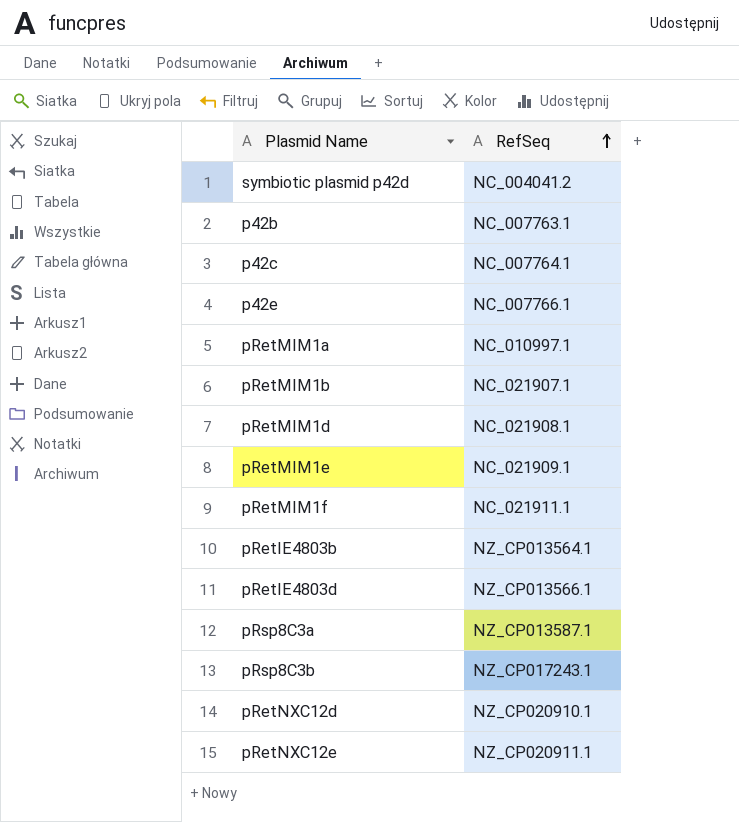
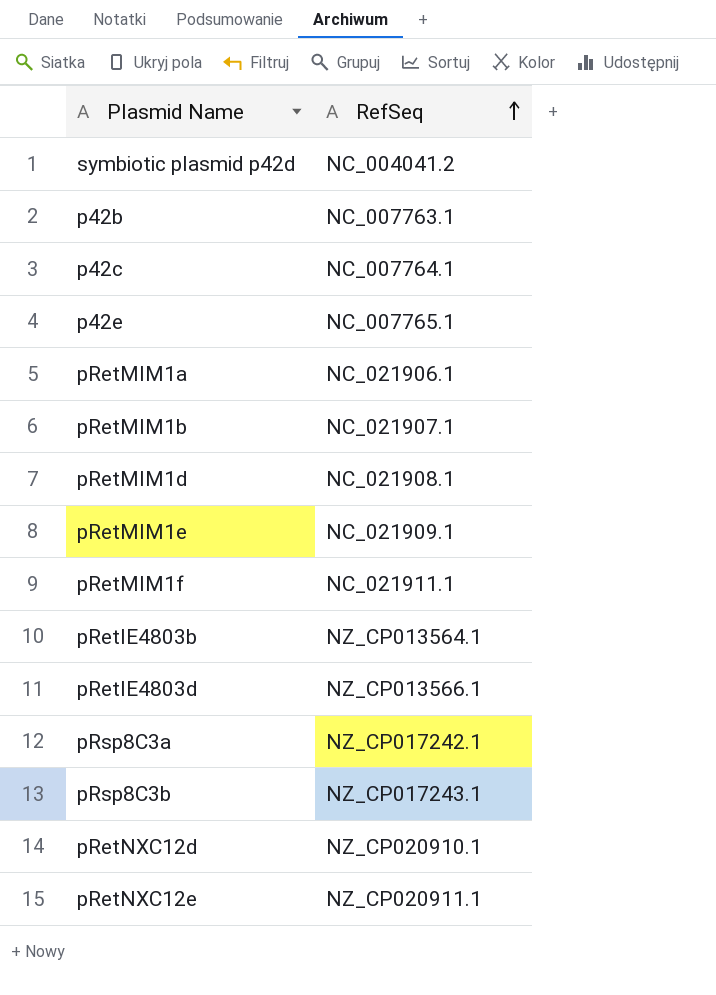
p42e | RefSeq: NC_007766.1 -> NC_007765.1
pRetMIM1a | RefSeq: NC_010997.1 -> NC_021906.1
pRsp8C3a | RefSeq: NZ_CP013587.1 -> NZ_CP017242.1

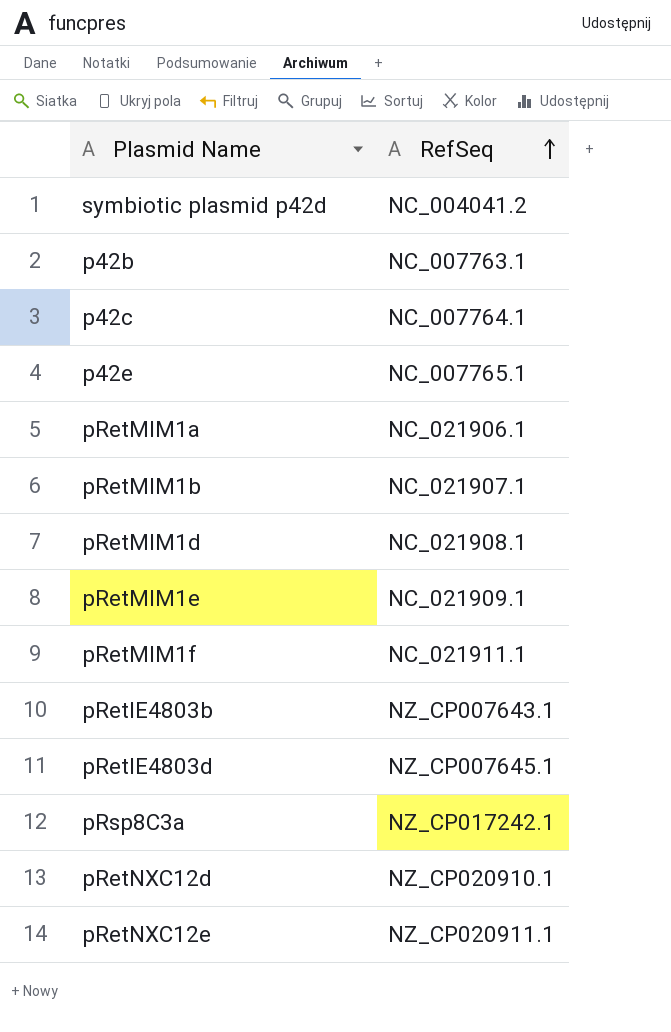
row pRsp8C3b: NZ_CP017243.1 -> none
pRetIE4803b | RefSeq: NZ_CP013564.1 -> NZ_CP007643.1
pRetIE4803d | RefSeq: NZ_CP013566.1 -> NZ_CP007645.1

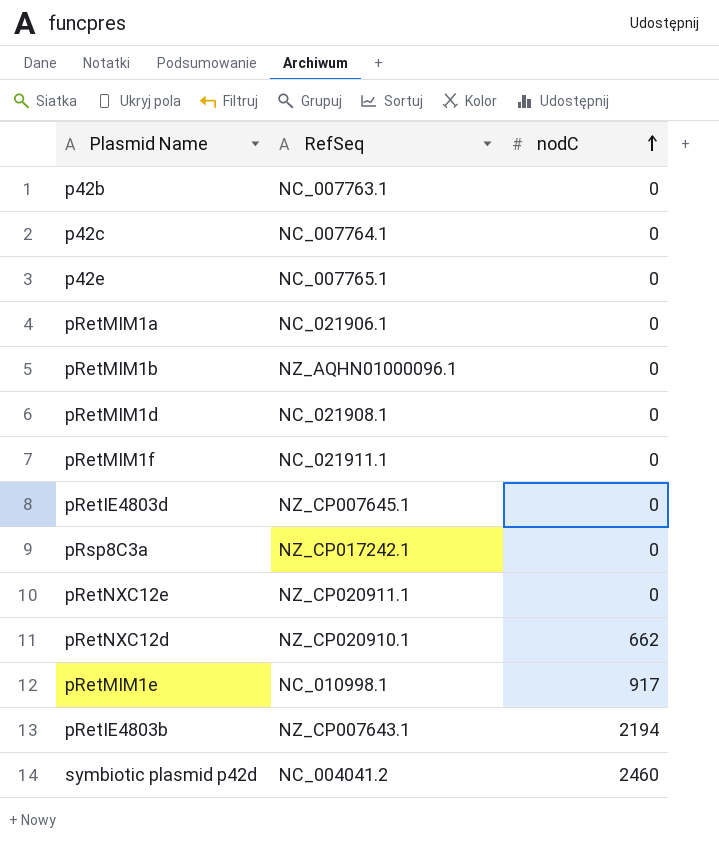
row order: RefSeq ascending -> nodC ascending
column nodC | position: none -> 3
pRetMIM1b | RefSeq: NC_021907.1 -> NZ_AQHN01000096.1
pRetMIM1e | RefSeq: NC_021909.1 -> NC_010998.1

